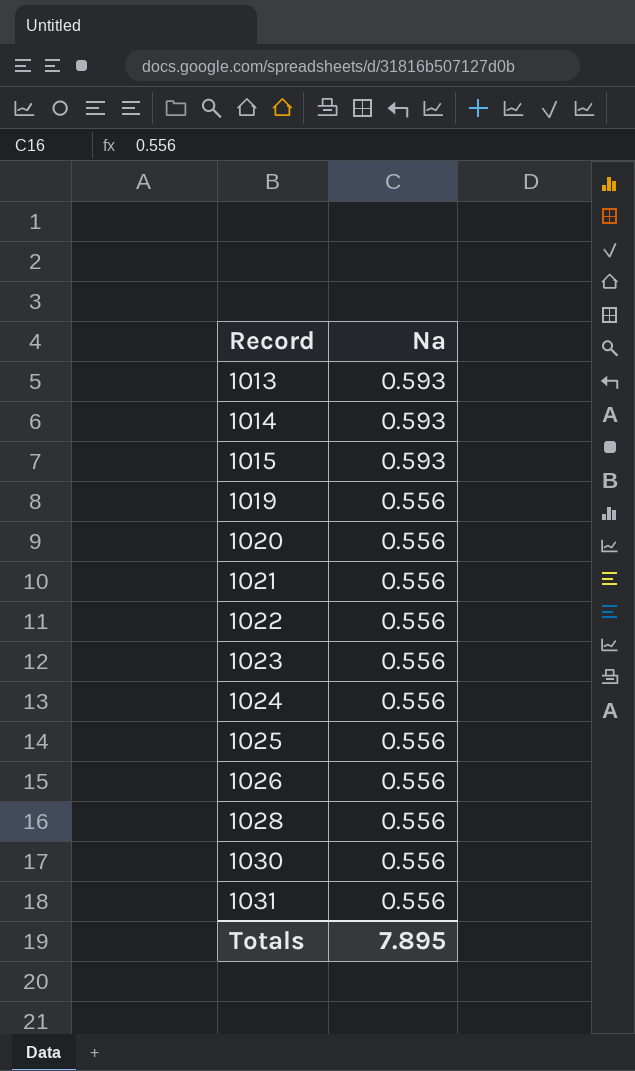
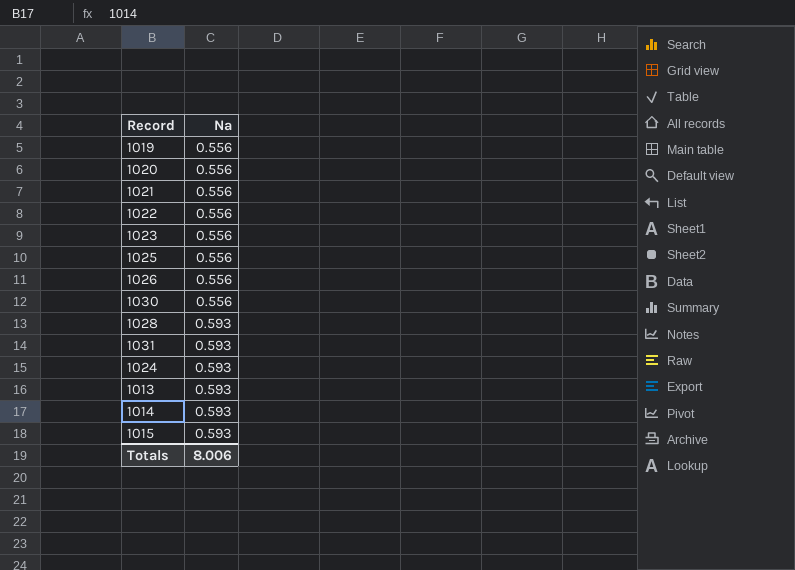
row order: Record ascending -> Na ascending
1028 | Na: 0.556 -> 0.593
1031 | Na: 0.556 -> 0.593
1024 | Na: 0.556 -> 0.593
Totals | Na: 7.895 -> 8.006

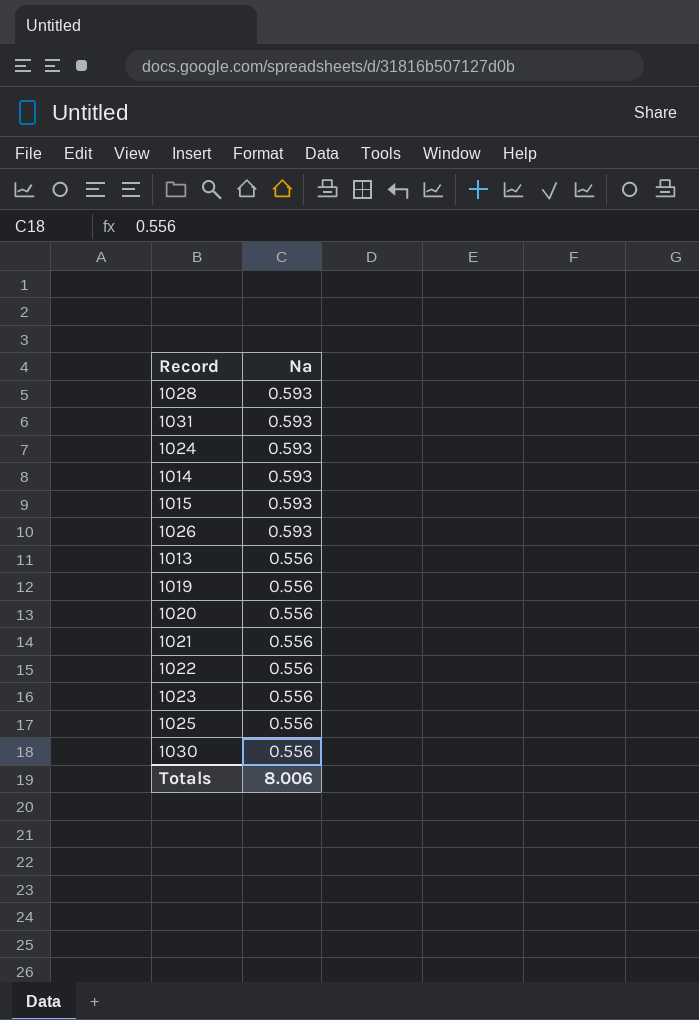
row order: Na ascending -> Na descending
1026 | Na: 0.556 -> 0.593
1013 | Na: 0.593 -> 0.556

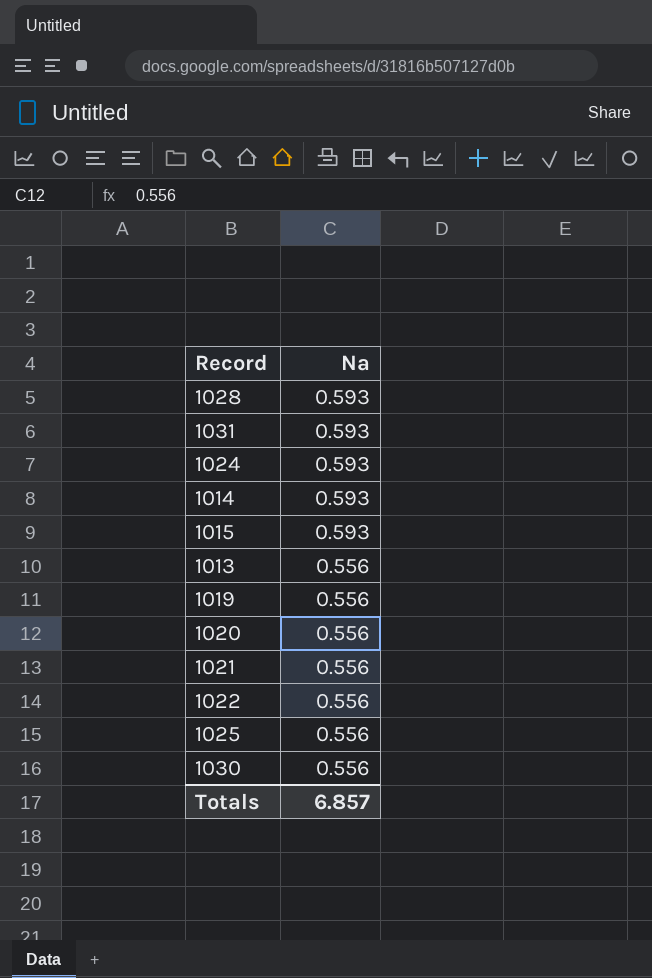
row 1026: 0.593 -> none
row 1023: 0.556 -> none
Totals | Na: 8.006 -> 6.857

